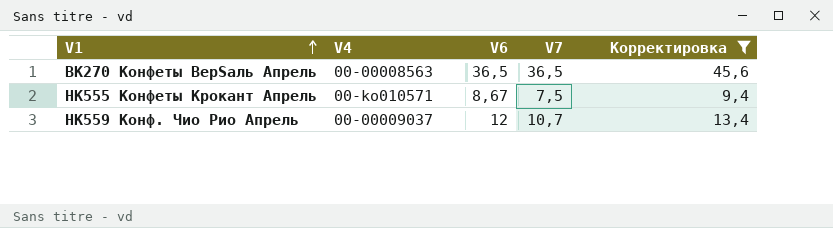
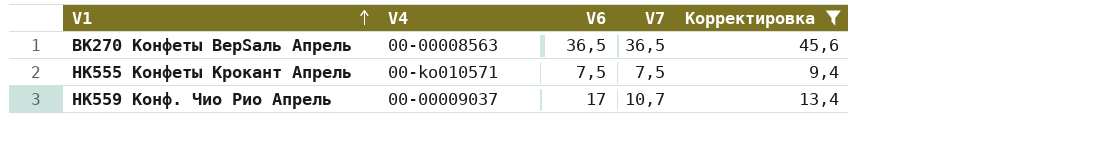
НК555 Конфеты Крокант Апрель | V6: 8,67 -> 7,5
НК559 Конф. Чио Рио Апрель | V6: 12 -> 17

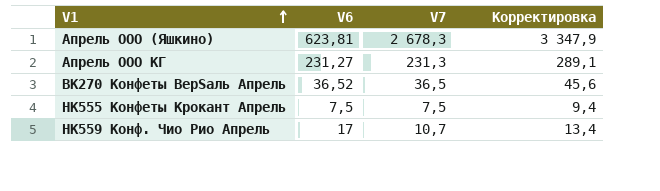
filter: Корректировка <= 45,6 -> none
column V4 | position: 2 -> none
ВК270 Конфеты ВерSаль Апрель | V6: 36,5 -> 36,52

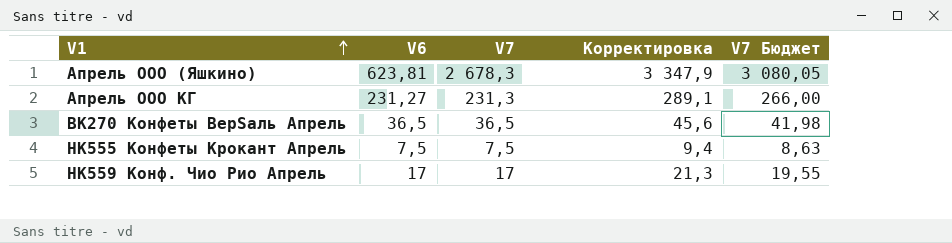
column V7 Бюджет | formula: none -> [V7] * 1,15
ВК270 Конфеты ВерSаль Апрель | V6: 36,52 -> 36,5
НК559 Конф. Чио Рио Апрель | V7: 10,7 -> 17
НК559 Конф. Чио Рио Апрель | Корректировка: 13,4 -> 21,3

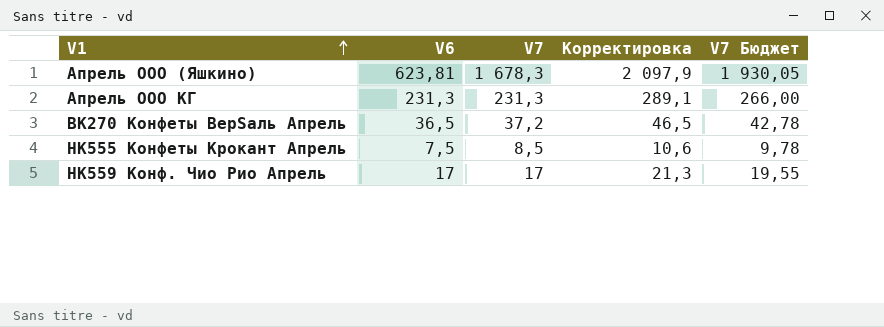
Апрель ООО (Яшкино) | V7: 2 678,3 -> 1 678,3
Апрель ООО (Яшкино) | Корректировка: 3 347,9 -> 2 097,9
Апрель ООО (Яшкино) | V7 Бюджет: 3 080,05 -> 1 930,05
Апрель ООО КГ | V6: 231,27 -> 231,3
ВК270 Конфеты ВерSаль Апрель | V7: 36,5 -> 37,2
ВК270 Конфеты ВерSаль Апрель | Корректировка: 45,6 -> 46,5
ВК270 Конфеты ВерSаль Апрель | V7 Бюджет: 41,98 -> 42,78
НК555 Конфеты Крокант Апрель | V7: 7,5 -> 8,5
НК555 Конфеты Крокант Апрель | Корректировка: 9,4 -> 10,6
НК555 Конфеты Крокант Апрель | V7 Бюджет: 8,63 -> 9,78

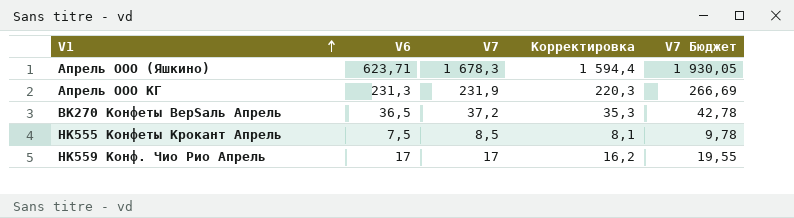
column Корректировка | formula: [V7] * 1,25 -> [V7] * 0,95
Апрель ООО (Яшкино) | V6: 623,81 -> 623,71
Апрель ООО КГ | V7: 231,3 -> 231,9
Апрель ООО КГ | V7 Бюджет: 266,00 -> 266,69

